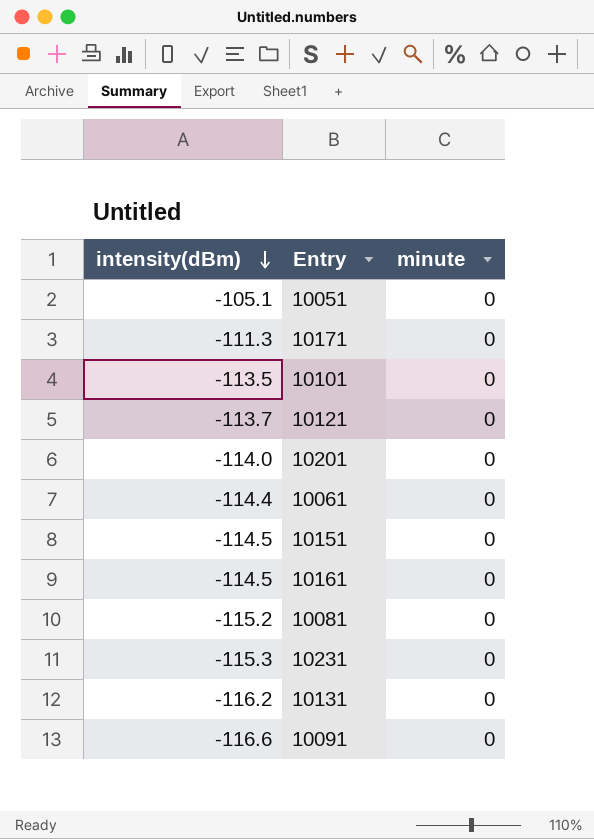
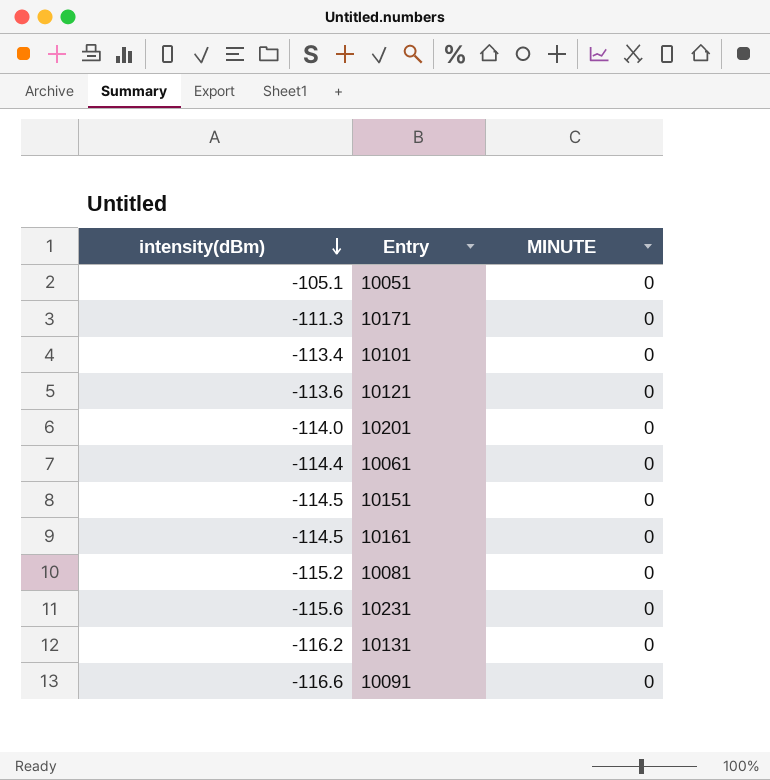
column name: minute -> MINUTE
10101 | intensity(dBm): -113.5 -> -113.4
10121 | intensity(dBm): -113.7 -> -113.6
10231 | intensity(dBm): -115.3 -> -115.6

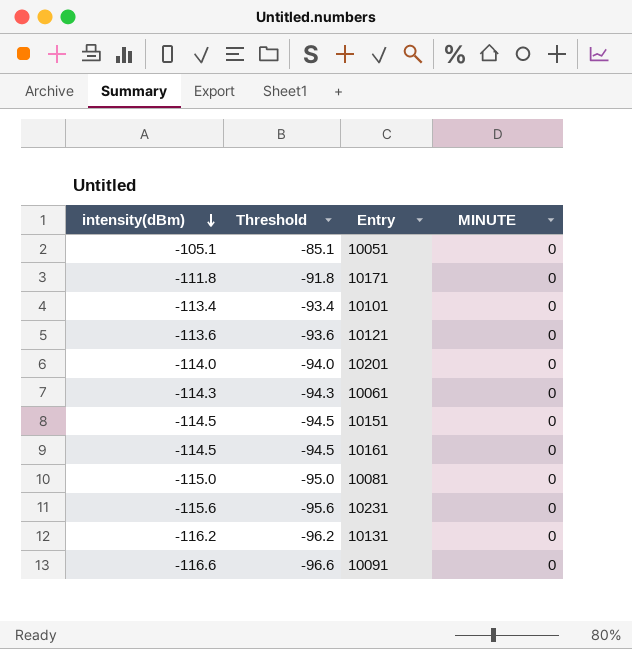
column Threshold | formula: none -> [intensity(dBm)] + 20
10171 | intensity(dBm): -111.3 -> -111.8
10061 | intensity(dBm): -114.4 -> -114.3
10081 | intensity(dBm): -115.2 -> -115.0

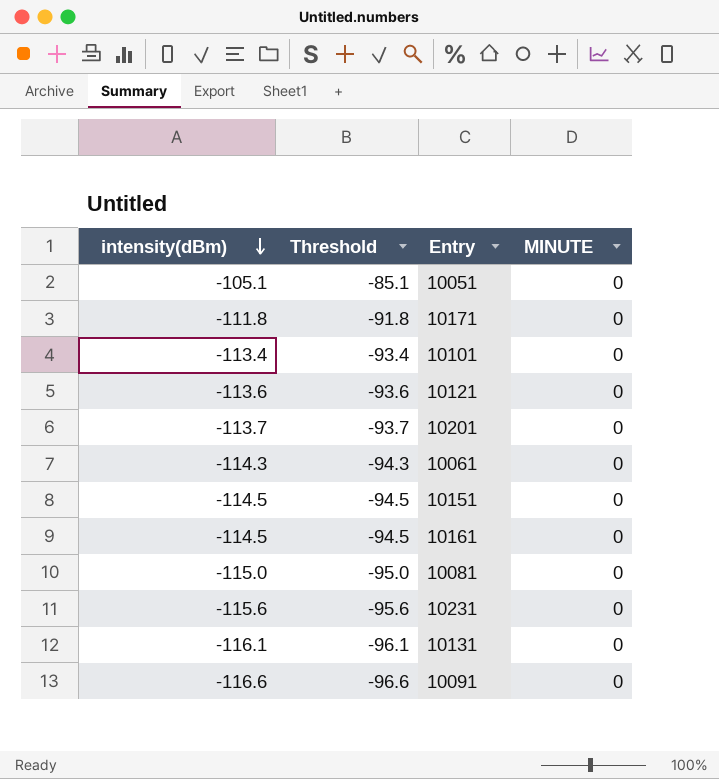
10201 | intensity(dBm): -114.0 -> -113.7
10201 | Threshold: -94.0 -> -93.7
10131 | intensity(dBm): -116.2 -> -116.1
10131 | Threshold: -96.2 -> -96.1

